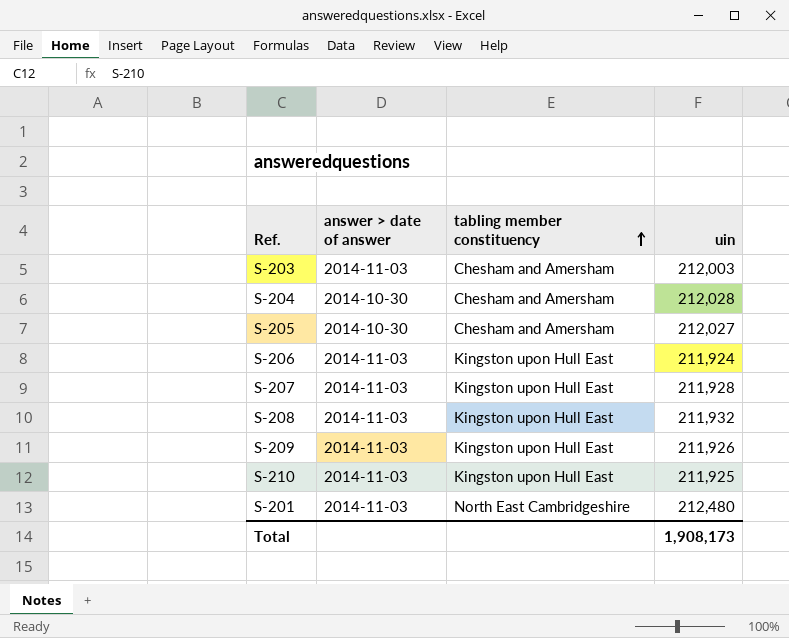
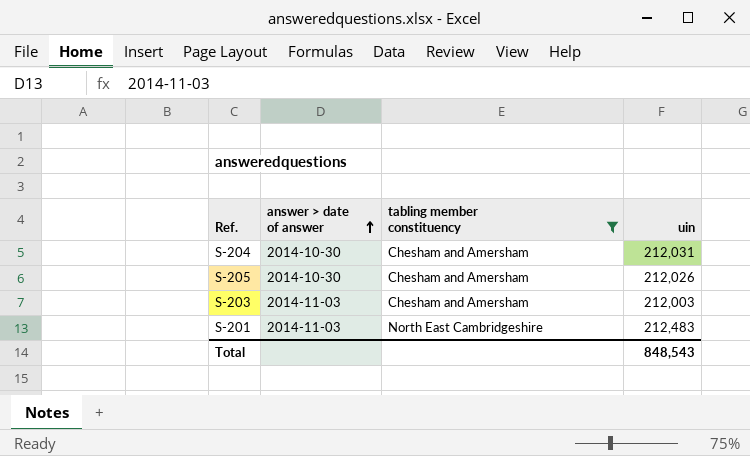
filter: none -> tabling member constituency != Kingston upon Hull East
row order: tabling member constituency ascending -> answer > date of answer ascending
S-204 | uin: 212,028 -> 212,031
S-205 | uin: 212,027 -> 212,026
S-201 | uin: 212,480 -> 212,483
Total | uin: 1,908,173 -> 848,543

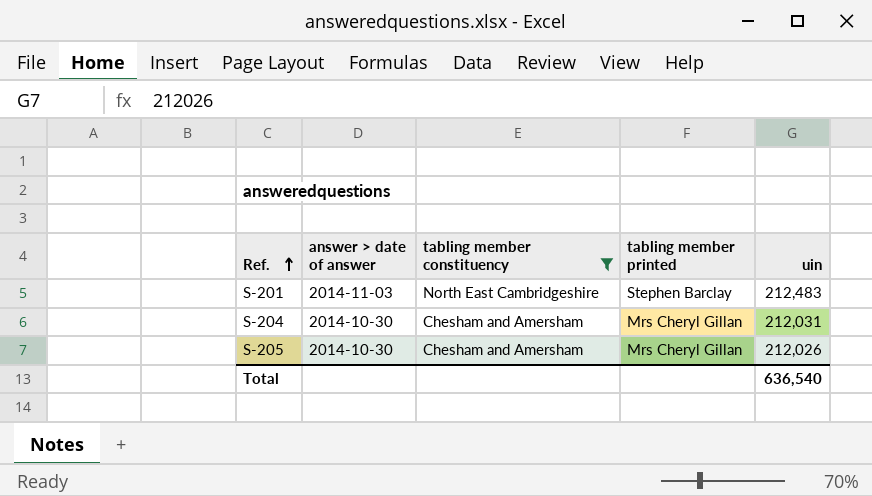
row order: answer > date of answer ascending -> Ref. ascending
column tabling member printed | position: none -> 4
row S-203: 2014-11-03 | Chesham and Amersham | 212,003 -> none
Total | uin: 848,543 -> 636,540

